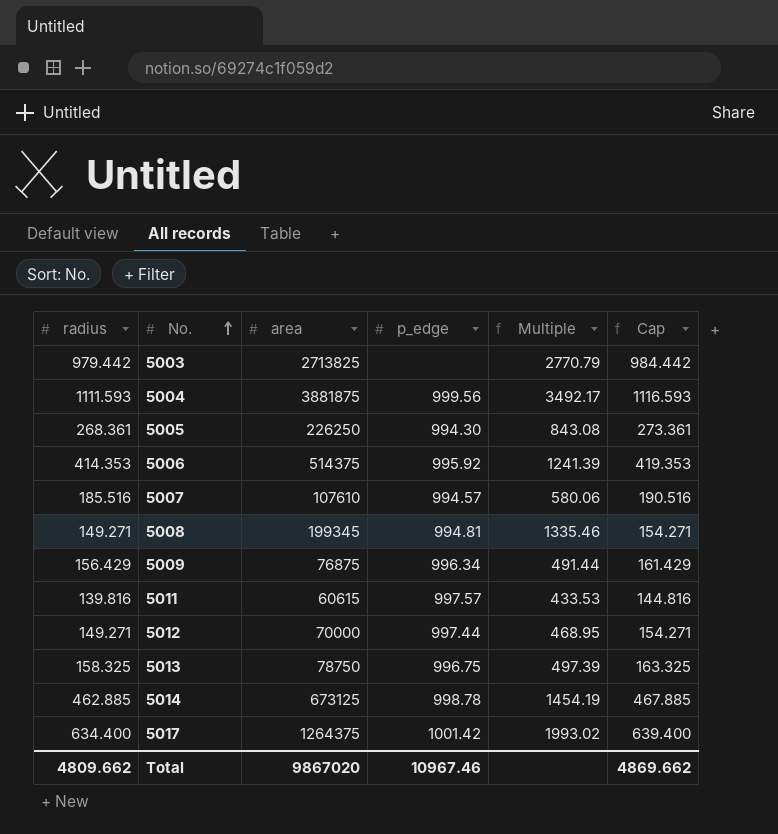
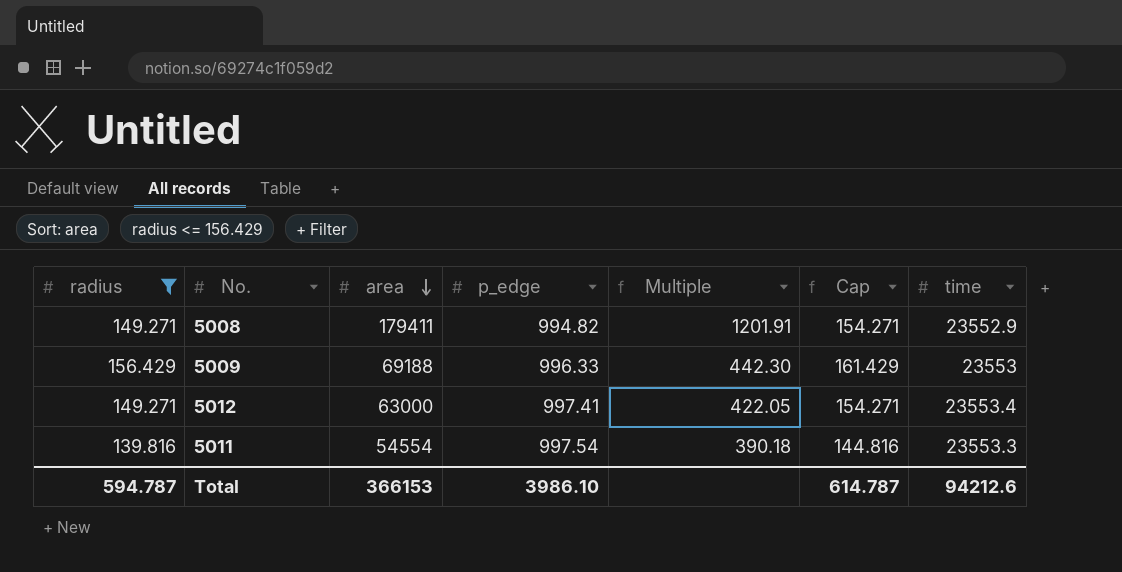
filter: none -> radius <= 156.429
row order: No. ascending -> area descending
column time | position: none -> 7
5008 | area: 199345 -> 179411
5008 | p_edge: 994.81 -> 994.82
5008 | Multiple: 1335.46 -> 1201.91
5009 | area: 76875 -> 69188
5009 | p_edge: 996.34 -> 996.33
5009 | Multiple: 491.44 -> 442.30
5012 | area: 70000 -> 63000
5012 | p_edge: 997.44 -> 997.41
5012 | Multiple: 468.95 -> 422.05
5011 | area: 60615 -> 54554
5011 | p_edge: 997.57 -> 997.54
5011 | Multiple: 433.53 -> 390.18
Total | radius: 4809.662 -> 594.787
Total | area: 9867020 -> 366153
Total | p_edge: 10967.46 -> 3986.10
Total | Cap: 4869.662 -> 614.787

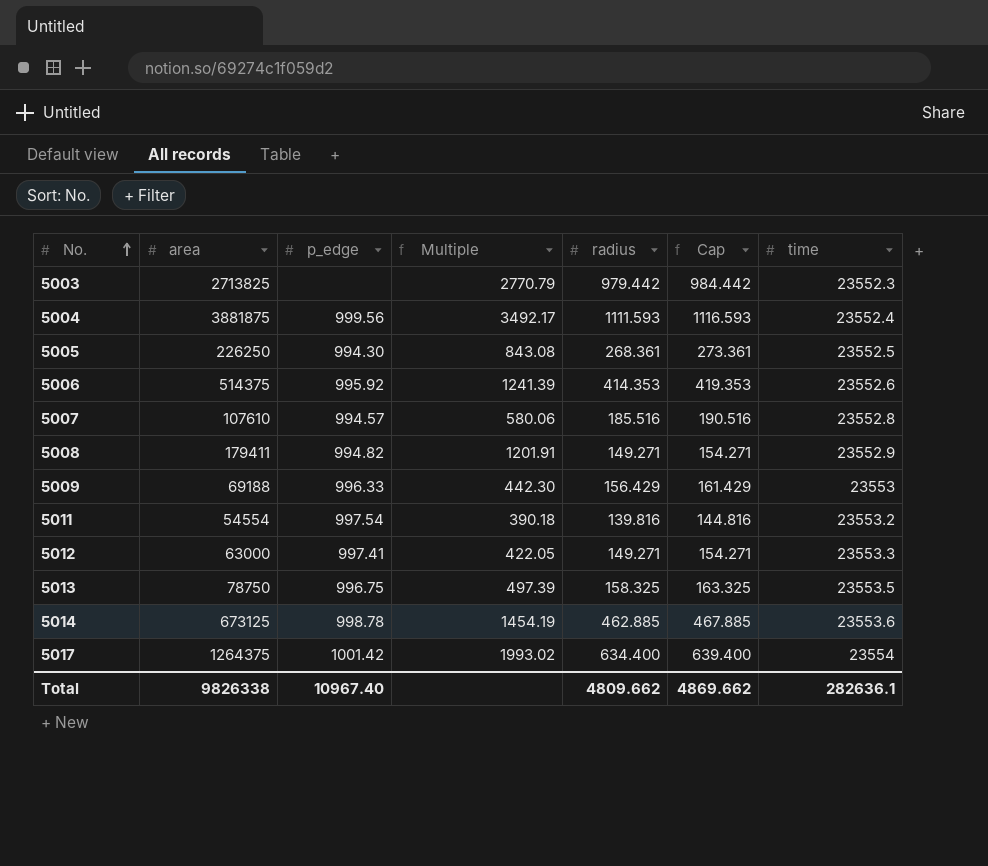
filter: radius <= 156.429 -> none
row order: area descending -> No. ascending
column radius | position: 1 -> 5
5011 | time: 23553.3 -> 23553.2
5012 | time: 23553.4 -> 23553.3
Total | area: 366153 -> 9826338
Total | p_edge: 3986.10 -> 10967.40
Total | radius: 594.787 -> 4809.662
Total | Cap: 614.787 -> 4869.662
Total | time: 94212.6 -> 282636.1

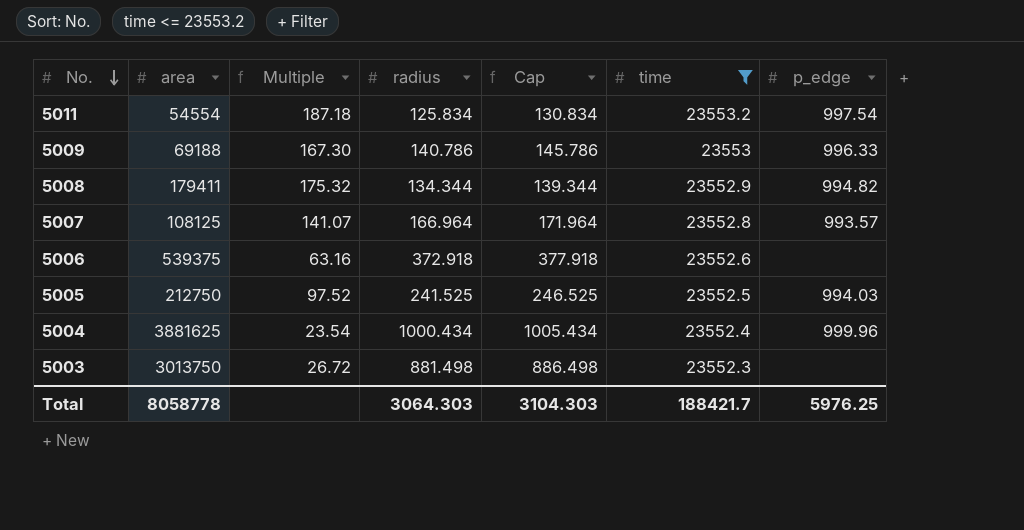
filter: none -> time <= 23553.2
row order: No. ascending -> No. descending
column Multiple | formula: [area] / [radius] -> [time] / [radius]
column p_edge | position: 3 -> 7
5011 | radius: 139.816 -> 125.834
5011 | Cap: 144.816 -> 130.834
5009 | radius: 156.429 -> 140.786
5009 | Cap: 161.429 -> 145.786
5008 | radius: 149.271 -> 134.344
5008 | Cap: 154.271 -> 139.344
5007 | area: 107610 -> 108125
5007 | radius: 185.516 -> 166.964
5007 | Cap: 190.516 -> 171.964
5007 | p_edge: 994.57 -> 993.57
5006 | area: 514375 -> 539375
5006 | radius: 414.353 -> 372.918
5006 | Cap: 419.353 -> 377.918
5006 | p_edge: 995.92 -> none
5005 | area: 226250 -> 212750
5005 | radius: 268.361 -> 241.525
5005 | Cap: 273.361 -> 246.525
5005 | p_edge: 994.30 -> 994.03
5004 | area: 3881875 -> 3881625
5004 | radius: 1111.593 -> 1000.434
5004 | Cap: 1116.593 -> 1005.434
5004 | p_edge: 999.56 -> 999.96
5003 | area: 2713825 -> 3013750
5003 | radius: 979.442 -> 881.498
5003 | Cap: 984.442 -> 886.498
Total | area: 9826338 -> 8058778
Total | radius: 4809.662 -> 3064.303
Total | Cap: 4869.662 -> 3104.303
Total | time: 282636.1 -> 188421.7
Total | p_edge: 10967.40 -> 5976.25

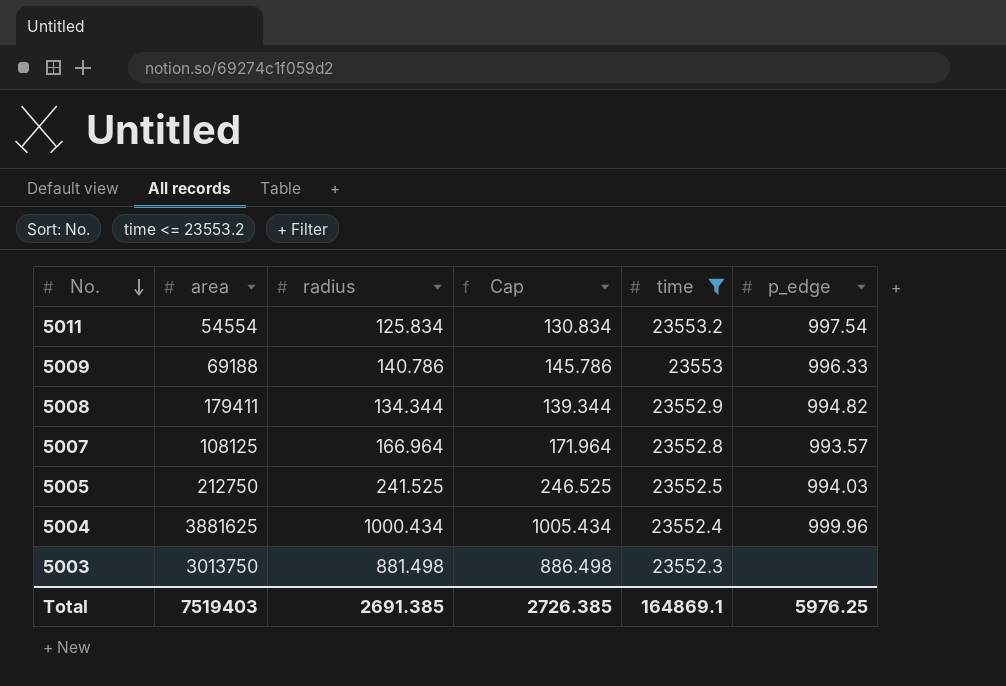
column Multiple | formula: [time] / [radius] -> none
row 5006: 539375 | 63.16 | 372.918 | 377.918 | 23552.6 | none -> none
Total | area: 8058778 -> 7519403
Total | radius: 3064.303 -> 2691.385
Total | Cap: 3104.303 -> 2726.385
Total | time: 188421.7 -> 164869.1

